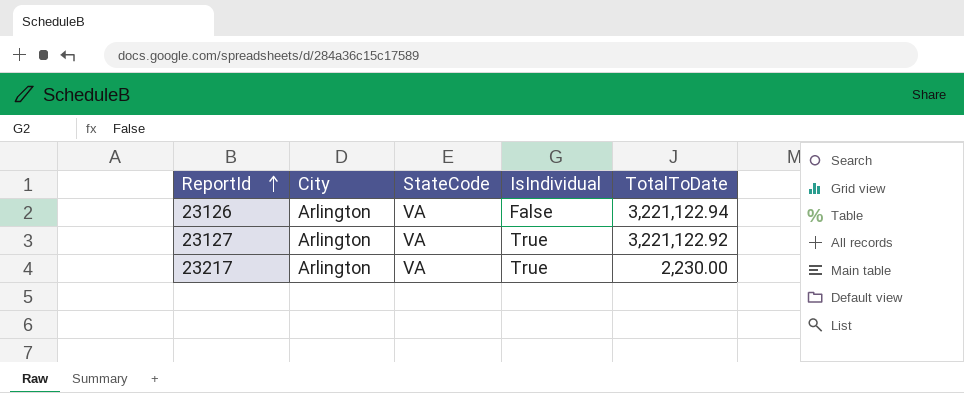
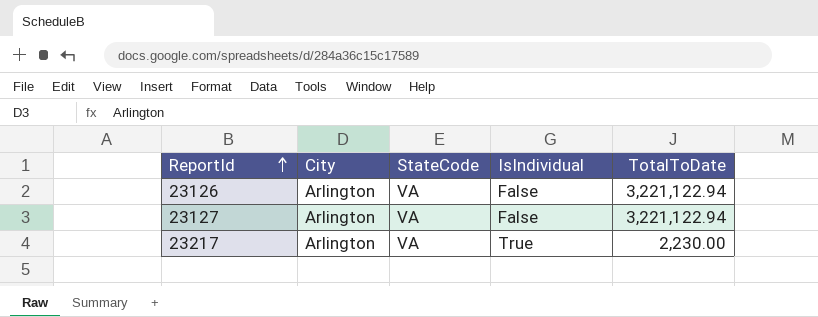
23127 | IsIndividual: True -> False
23127 | TotalToDate: 3,221,122.92 -> 3,221,122.94

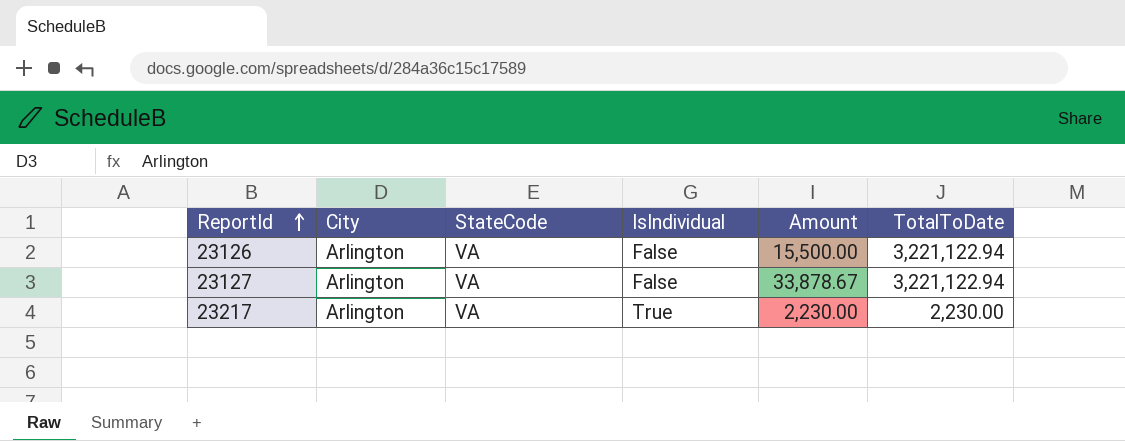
column Amount | position: none -> 5

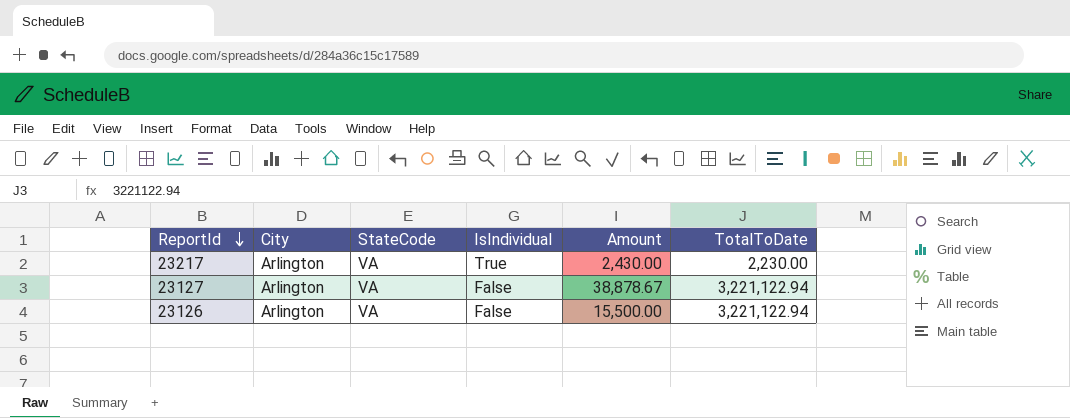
row order: ReportId ascending -> ReportId descending
23217 | Amount: 2,230.00 -> 2,430.00
23127 | Amount: 33,878.67 -> 38,878.67

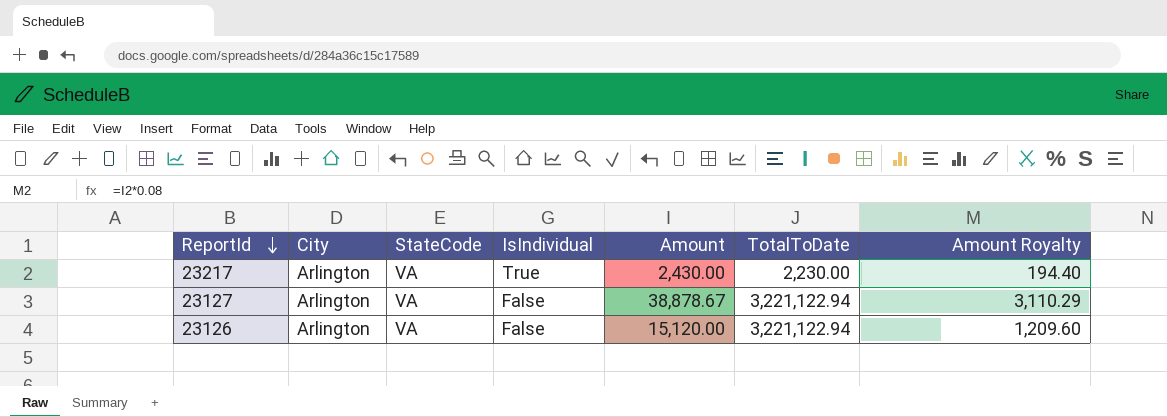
column Amount Royalty | formula: none -> [Amount] * 0.08
23126 | Amount: 15,500.00 -> 15,120.00

